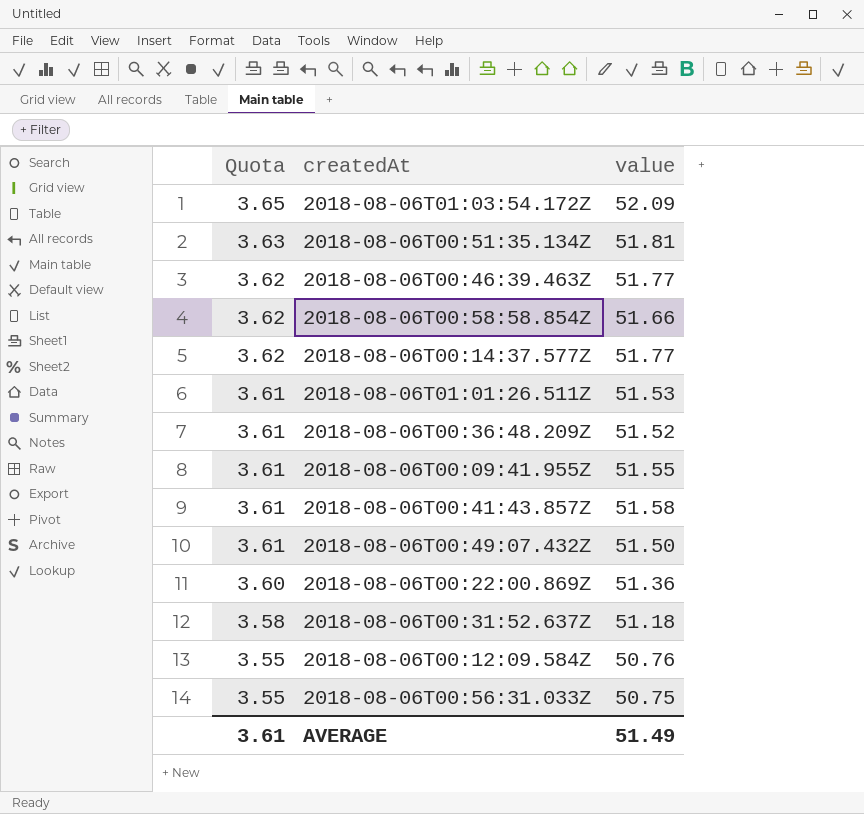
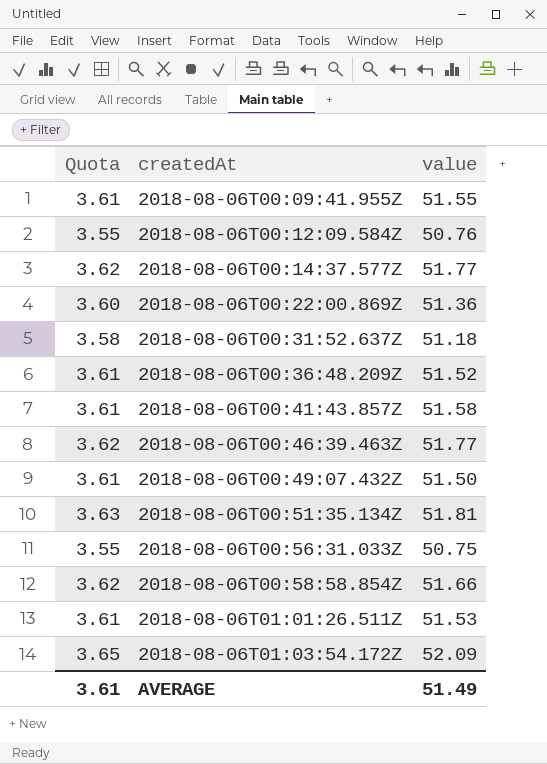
row order: Quota descending -> createdAt ascending

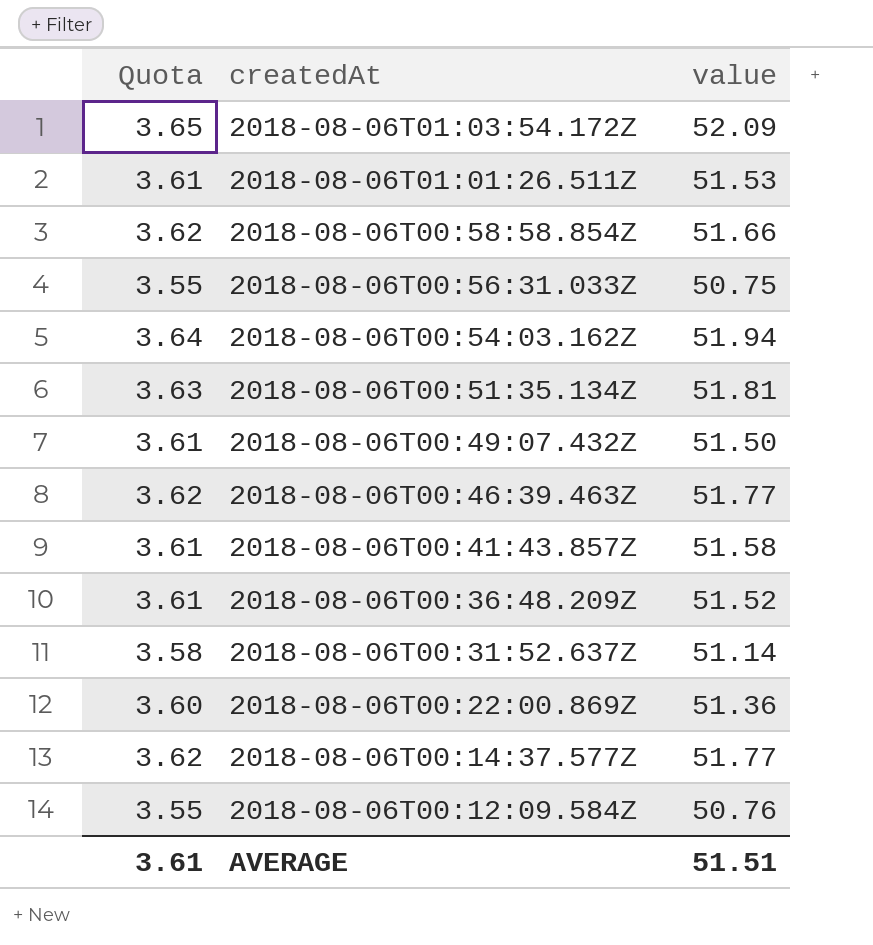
row order: createdAt ascending -> createdAt descending
row 2018-08-06T00:09:41.955Z: 3.61 | 51.55 -> none
row 2018-08-06T00:54:03.162Z: none -> 3.64 | 51.94
2018-08-06T00:31:52.637Z | value: 51.18 -> 51.14
AVERAGE | value: 51.49 -> 51.51

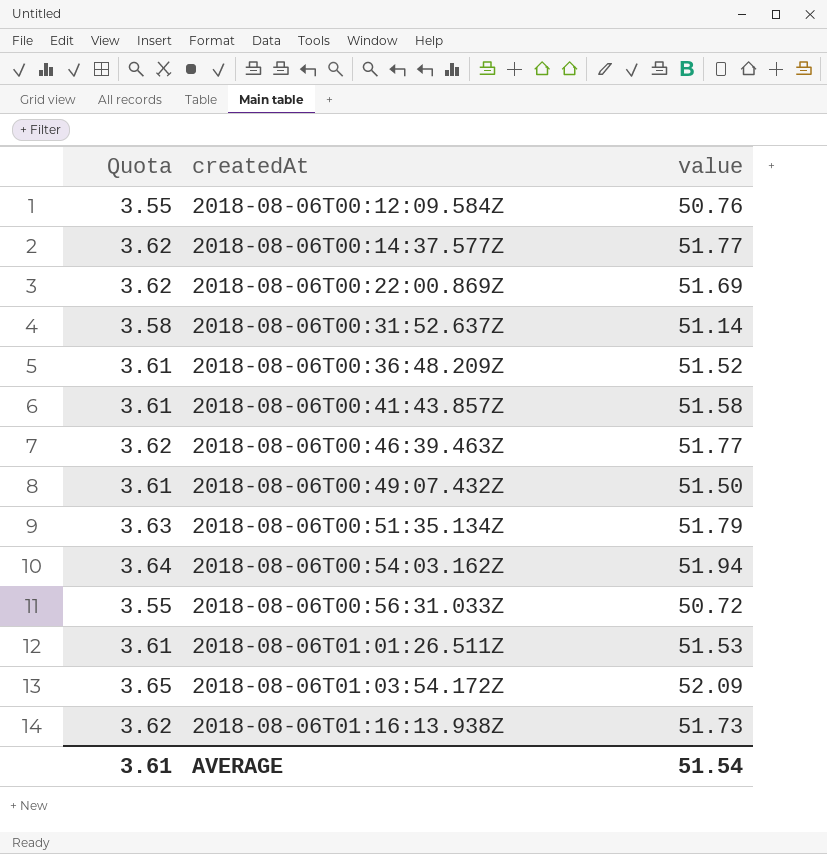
row order: createdAt descending -> createdAt ascending
row 2018-08-06T00:58:58.854Z: 3.62 | 51.66 -> none
2018-08-06T00:22:00.869Z | Quota: 3.60 -> 3.62
2018-08-06T00:22:00.869Z | value: 51.36 -> 51.69
2018-08-06T00:51:35.134Z | value: 51.81 -> 51.79
2018-08-06T00:56:31.033Z | value: 50.75 -> 50.72
row 2018-08-06T01:16:13.938Z: none -> 3.62 | 51.73
AVERAGE | value: 51.51 -> 51.54

